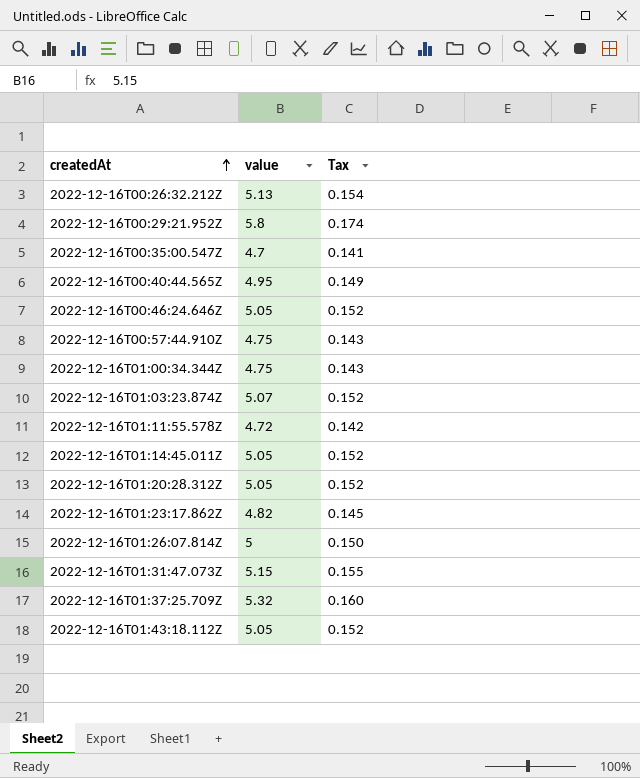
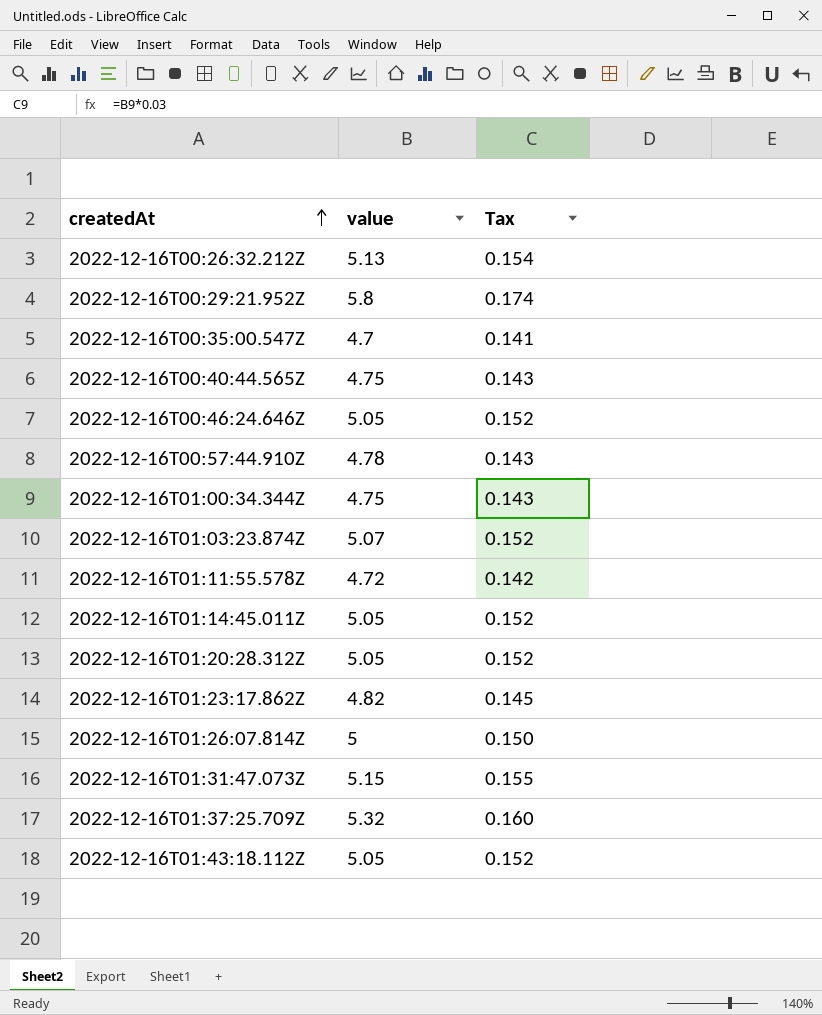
2022-12-16T00:40:44.565Z | value: 4.95 -> 4.75
2022-12-16T00:40:44.565Z | Tax: 0.149 -> 0.143
2022-12-16T00:57:44.910Z | value: 4.75 -> 4.78

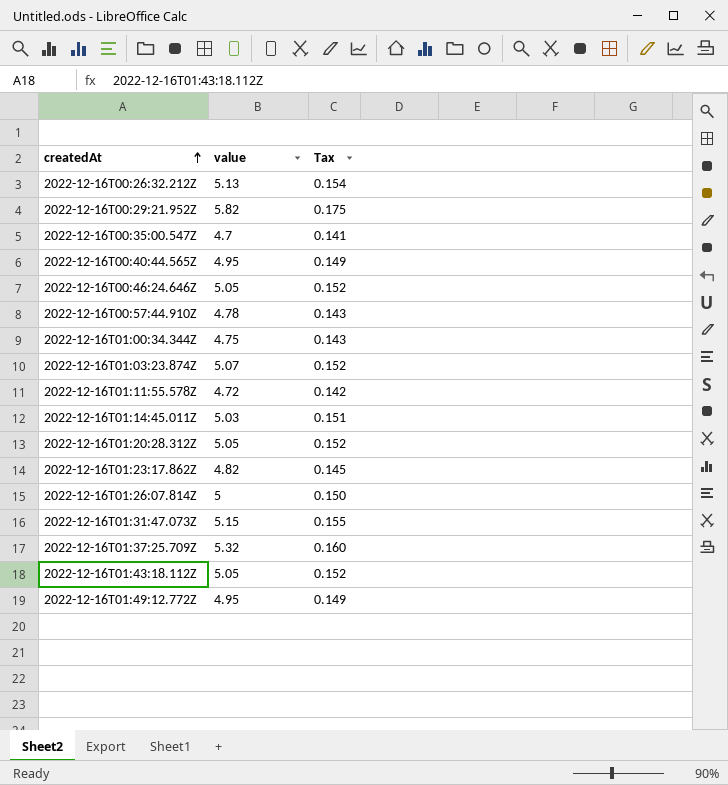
2022-12-16T00:29:21.952Z | value: 5.8 -> 5.82
2022-12-16T00:29:21.952Z | Tax: 0.174 -> 0.175
2022-12-16T00:40:44.565Z | value: 4.75 -> 4.95
2022-12-16T00:40:44.565Z | Tax: 0.143 -> 0.149
2022-12-16T01:14:45.011Z | value: 5.05 -> 5.03
2022-12-16T01:14:45.011Z | Tax: 0.152 -> 0.151
row 2022-12-16T01:49:12.772Z: none -> 4.95 | 0.149

